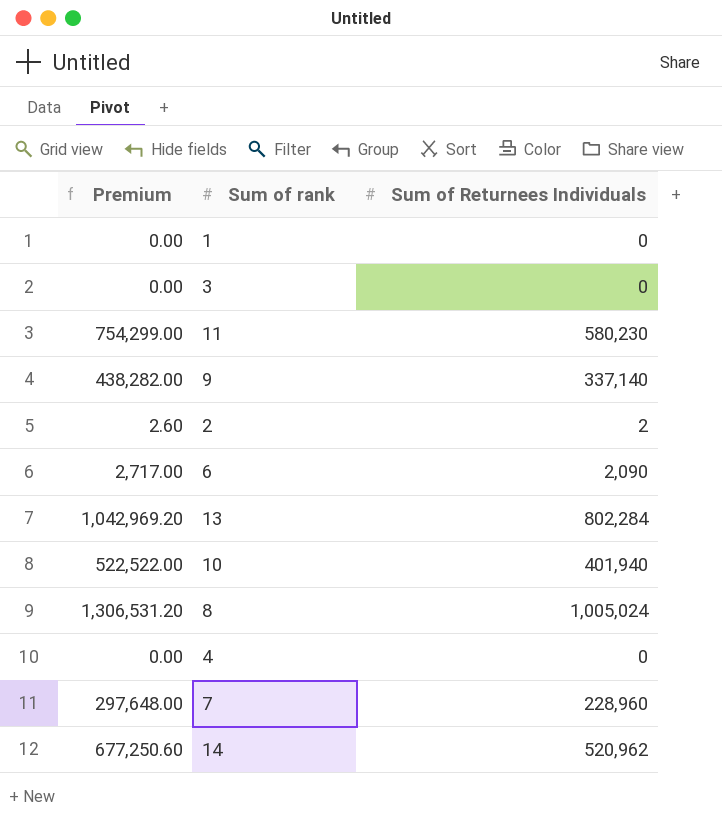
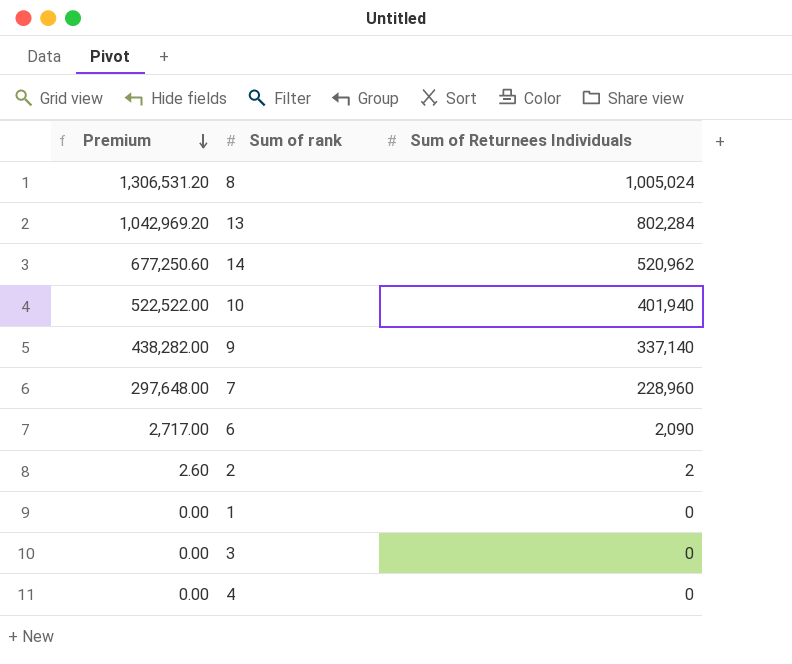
row order: none -> Premium descending
row 11: 754,299.00 | 580,230 -> none

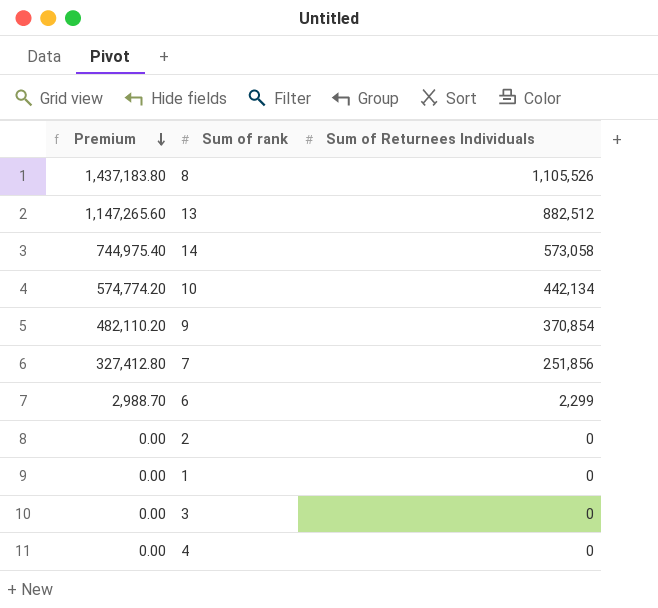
8 | Premium: 1,306,531.20 -> 1,437,183.80
8 | Sum of Returnees Individuals: 1,005,024 -> 1,105,526
13 | Premium: 1,042,969.20 -> 1,147,265.60
13 | Sum of Returnees Individuals: 802,284 -> 882,512
14 | Premium: 677,250.60 -> 744,975.40
14 | Sum of Returnees Individuals: 520,962 -> 573,058
10 | Premium: 522,522.00 -> 574,774.20
10 | Sum of Returnees Individuals: 401,940 -> 442,134
9 | Premium: 438,282.00 -> 482,110.20
9 | Sum of Returnees Individuals: 337,140 -> 370,854
7 | Premium: 297,648.00 -> 327,412.80
7 | Sum of Returnees Individuals: 228,960 -> 251,856
6 | Premium: 2,717.00 -> 2,988.70
6 | Sum of Returnees Individuals: 2,090 -> 2,299
2 | Premium: 2.60 -> 0.00
2 | Sum of Returnees Individuals: 2 -> 0

